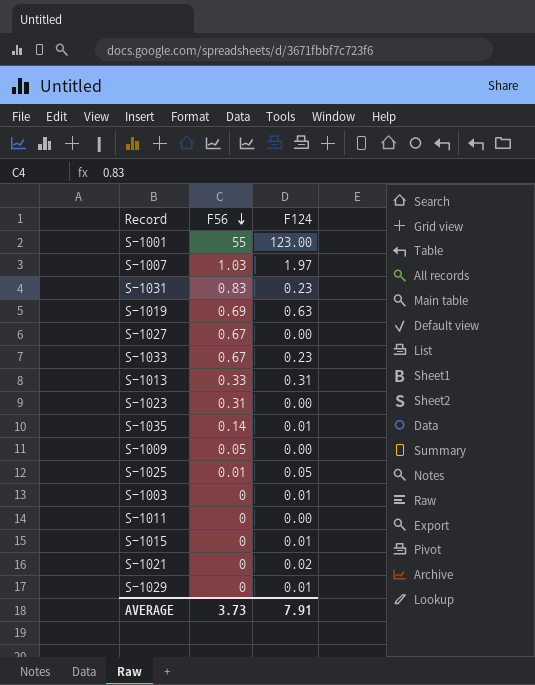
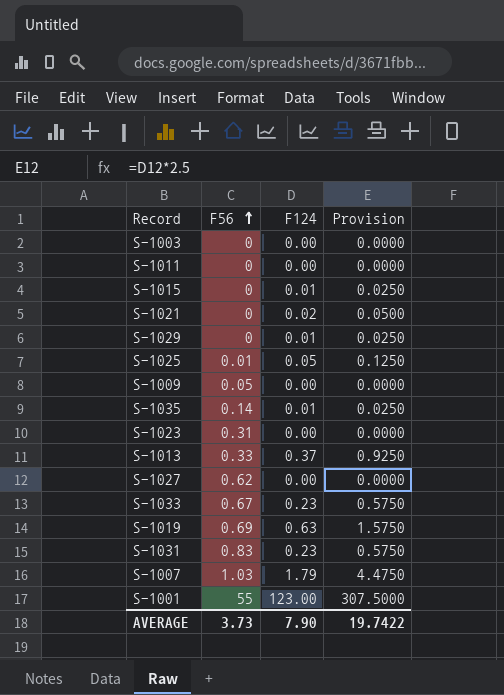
row order: F56 descending -> F56 ascending
column Provision | formula: none -> [F124] * 2.5
S-1003 | F124: 0.01 -> 0.00
S-1013 | F124: 0.31 -> 0.37
S-1027 | F56: 0.67 -> 0.62
S-1007 | F124: 1.97 -> 1.79
AVERAGE | F124: 7.91 -> 7.90

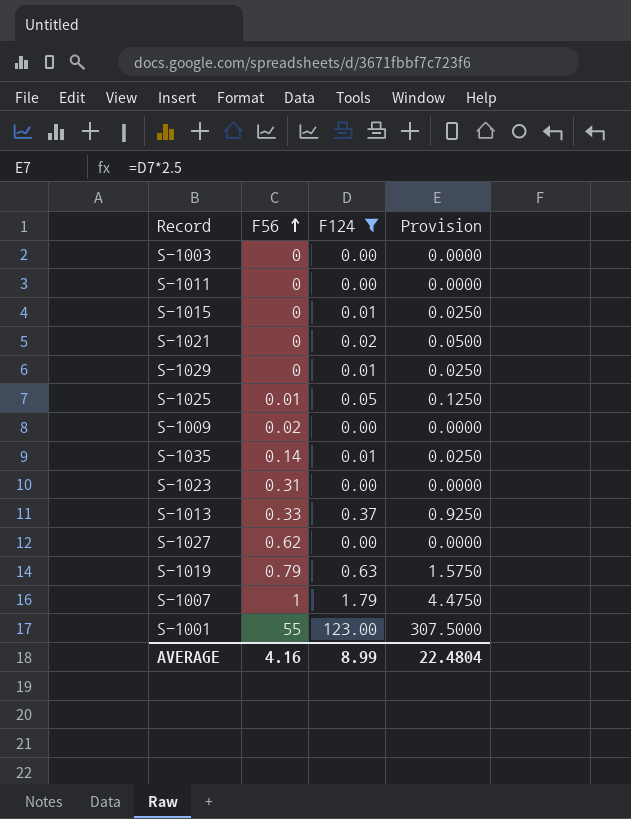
filter: none -> F124 != 0.23
S-1009 | F56: 0.05 -> 0.02
S-1019 | F56: 0.69 -> 0.79
S-1007 | F56: 1.03 -> 1
AVERAGE | F56: 3.73 -> 4.16
AVERAGE | F124: 7.90 -> 8.99
AVERAGE | Provision: 19.7422 -> 22.4804

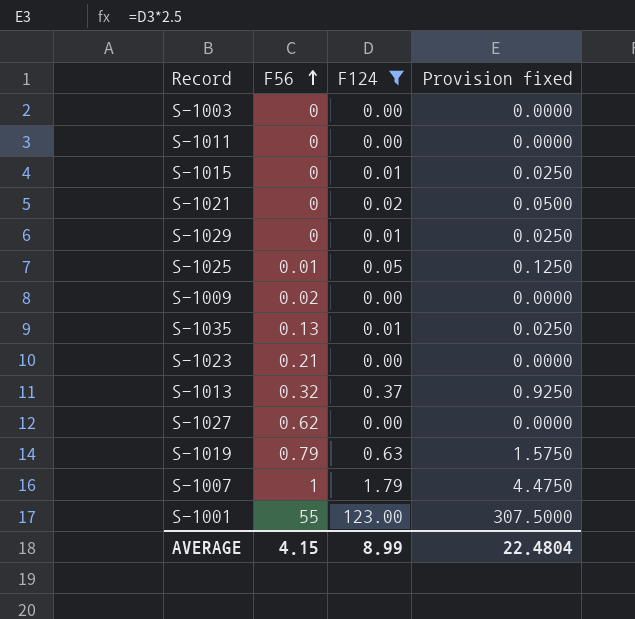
column name: Provision -> Provision fixed
S-1035 | F56: 0.14 -> 0.13
S-1023 | F56: 0.31 -> 0.21
S-1013 | F56: 0.33 -> 0.32
AVERAGE | F56: 4.16 -> 4.15

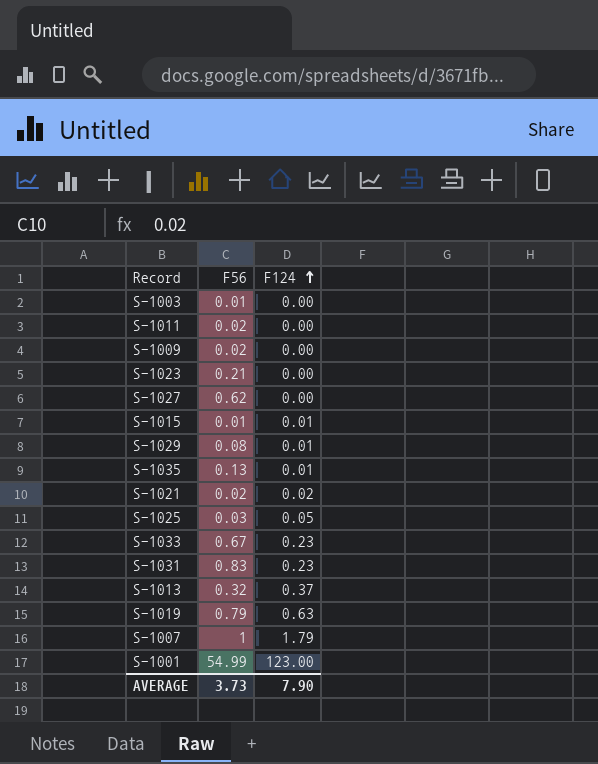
filter: F124 != 0.23 -> none
row order: F56 ascending -> F124 ascending
column Provision fixed | formula: [F124] * 2.5 -> none
S-1003 | F56: 0 -> 0.01
S-1011 | F56: 0 -> 0.02
S-1015 | F56: 0 -> 0.01
S-1029 | F56: 0 -> 0.08
S-1021 | F56: 0 -> 0.02
S-1025 | F56: 0.01 -> 0.03
S-1001 | F56: 55 -> 54.99
AVERAGE | F56: 4.15 -> 3.73
AVERAGE | F124: 8.99 -> 7.90

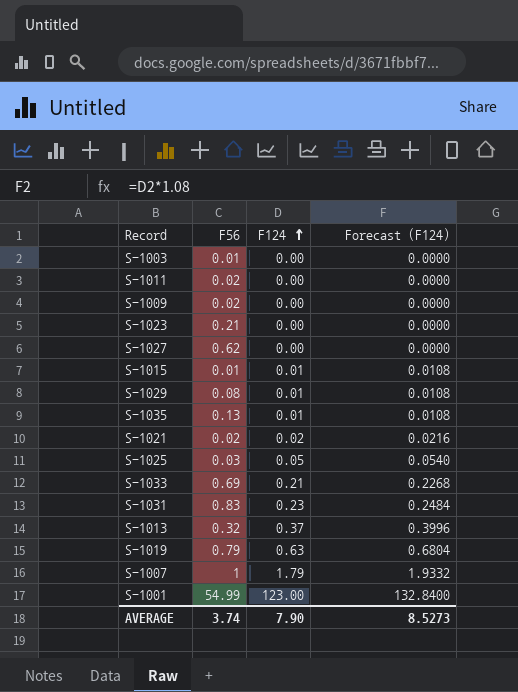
column Forecast (F124) | formula: none -> [F124] * 1.08
S-1033 | F56: 0.67 -> 0.69
S-1033 | F124: 0.23 -> 0.21
AVERAGE | F56: 3.73 -> 3.74

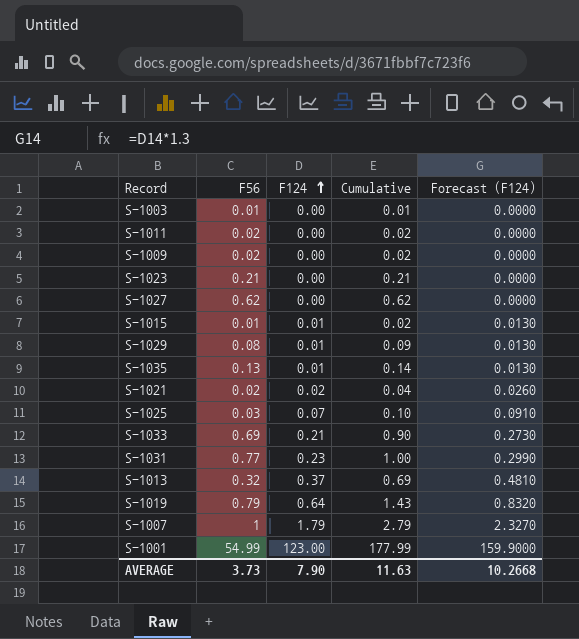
column Cumulative | formula: none -> [F56] + [F124]
column Forecast (F124) | formula: [F124] * 1.08 -> [F124] * 1.3
S-1025 | F124: 0.05 -> 0.07
S-1031 | F56: 0.83 -> 0.77
S-1019 | F124: 0.63 -> 0.64
AVERAGE | F56: 3.74 -> 3.73
AVERAGE | Forecast (F124): 8.5273 -> 10.2668

